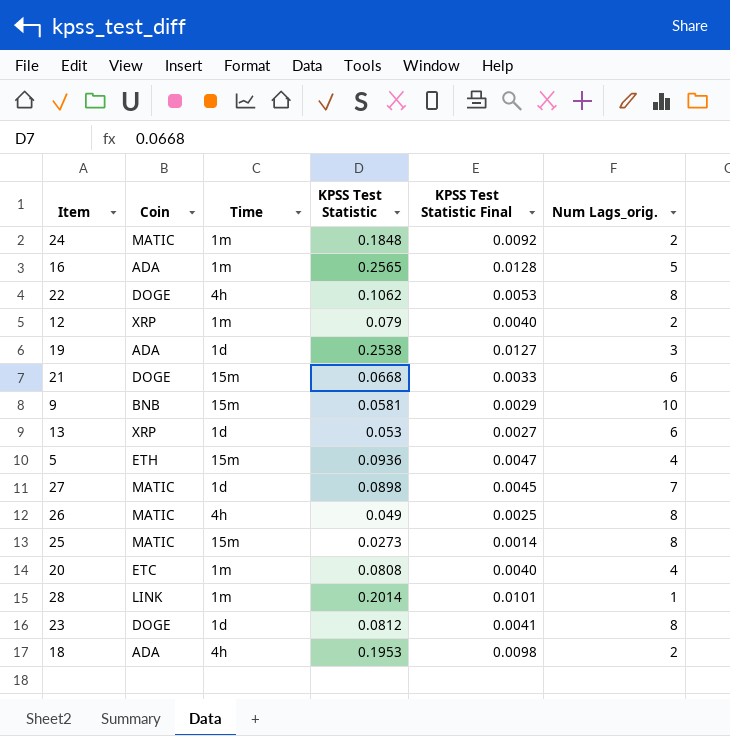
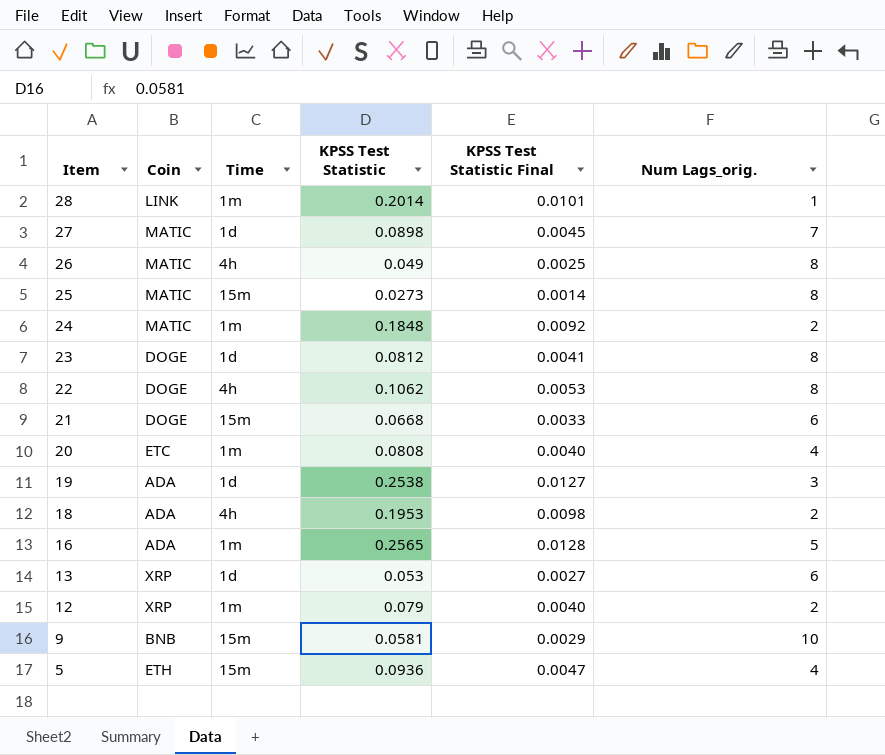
row order: none -> Item descending

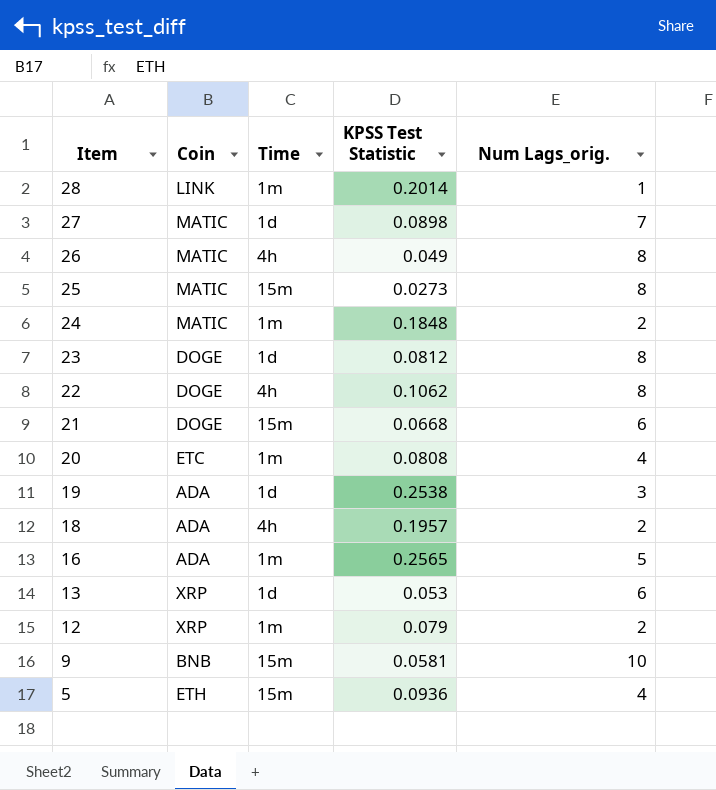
column KPSS Test Statistic Final | formula: [KPSS Test Statistic] * 0.05 -> none
18 | KPSS Test Statistic: 0.1953 -> 0.1957

